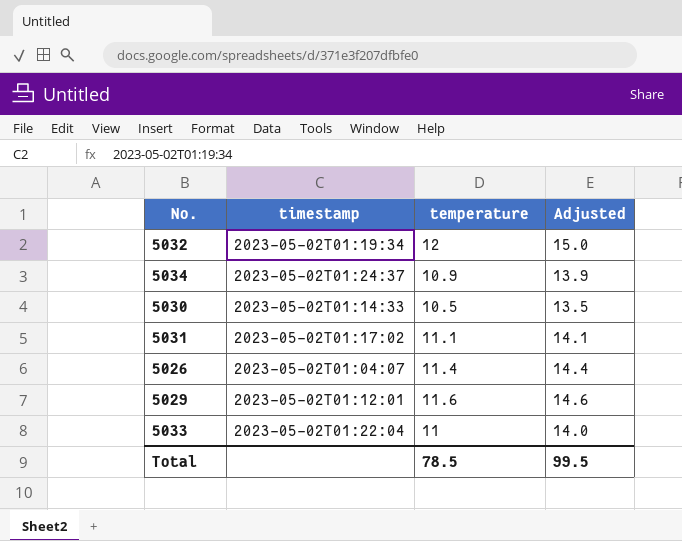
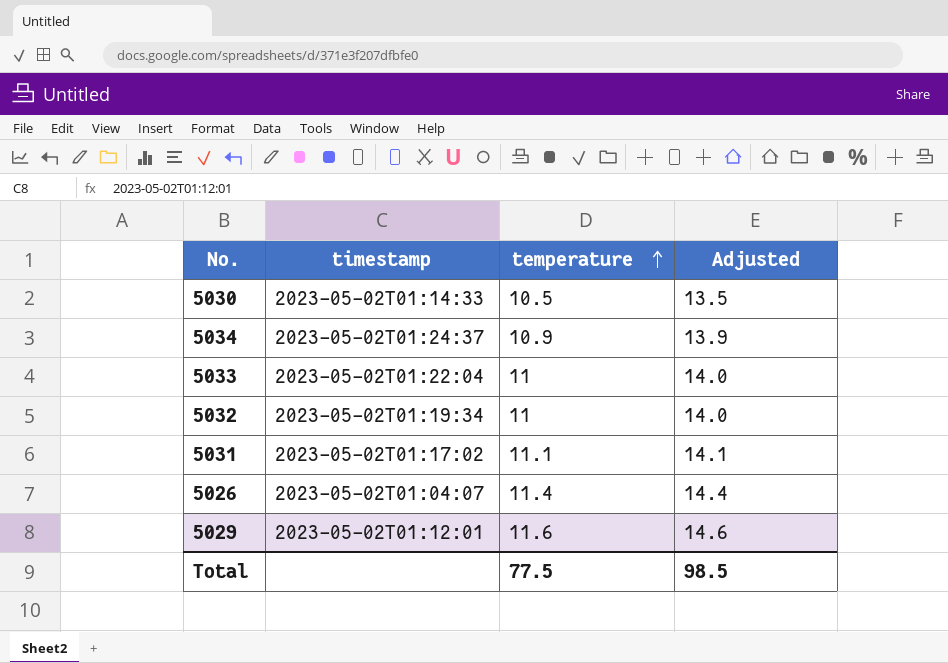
row order: none -> temperature ascending
5032 | temperature: 12 -> 11
5032 | Adjusted: 15.0 -> 14.0
Total | temperature: 78.5 -> 77.5
Total | Adjusted: 99.5 -> 98.5

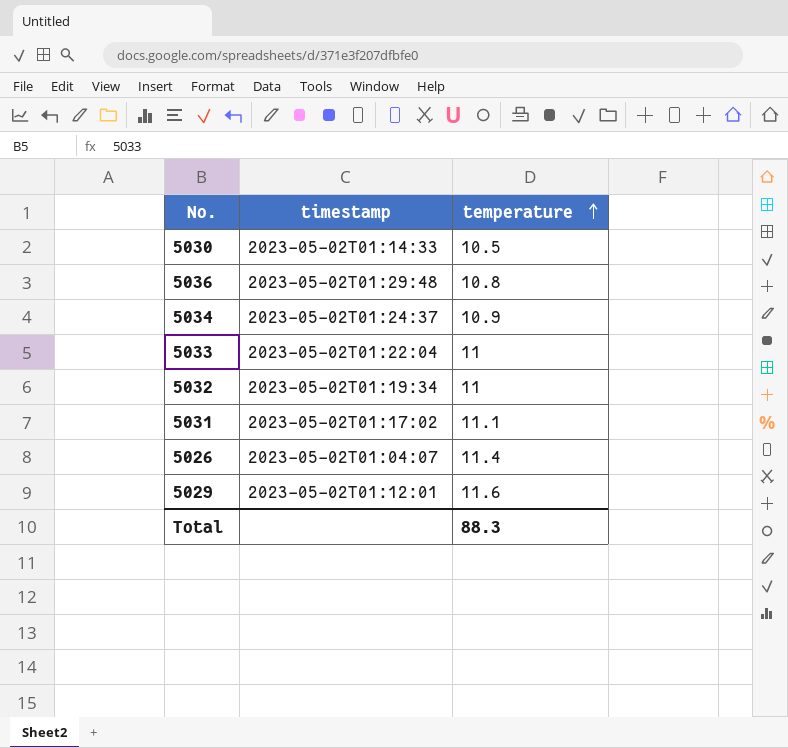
column Adjusted | formula: [temperature] + 3 -> none
row 5036: none -> 2023-05-02T01:29:48 | 10.8
Total | temperature: 77.5 -> 88.3

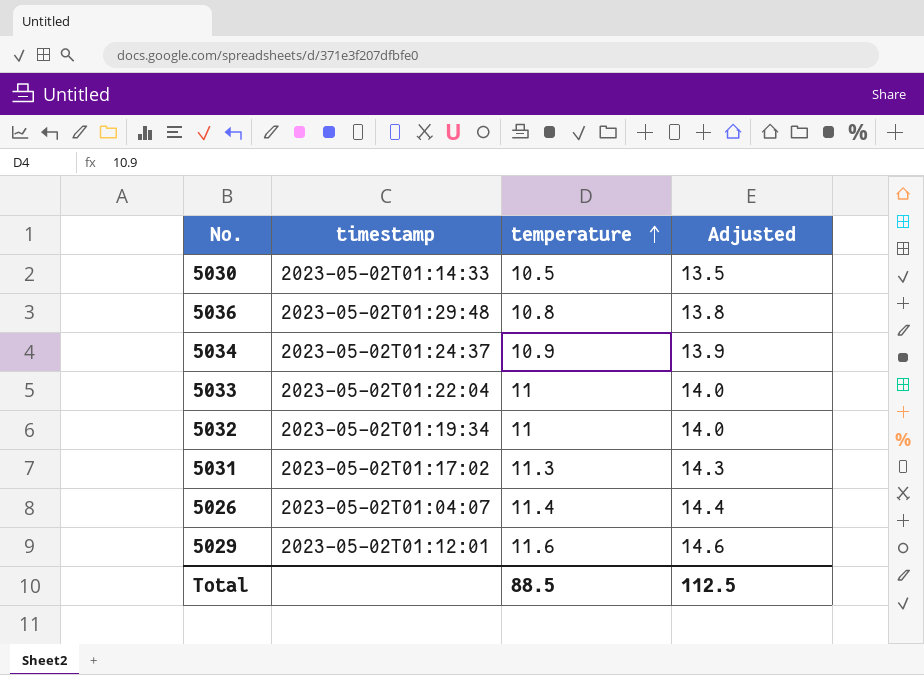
column Adjusted | formula: none -> [temperature] + 3
5031 | temperature: 11.1 -> 11.3
Total | temperature: 88.3 -> 88.5

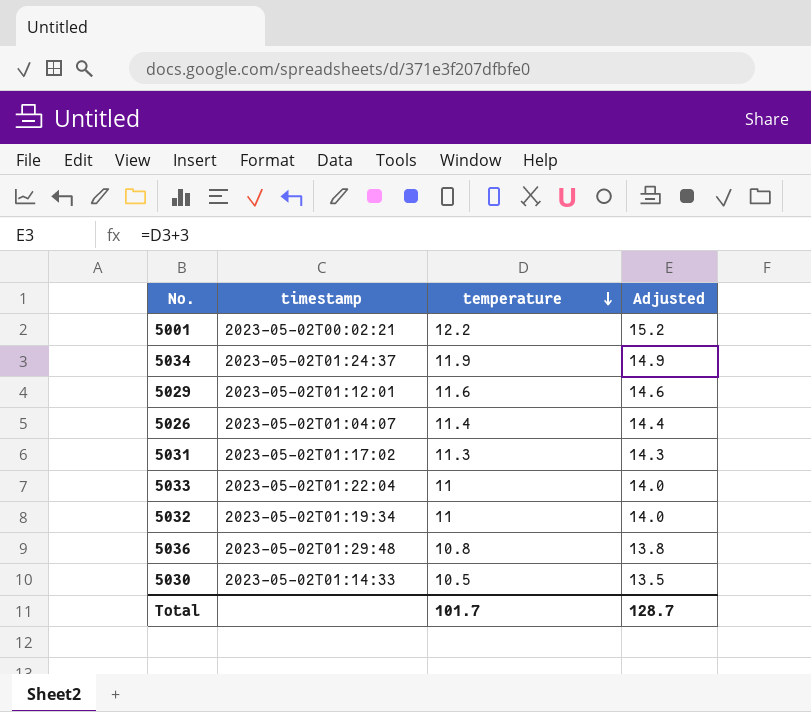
row order: temperature ascending -> temperature descending
row 5001: none -> 2023-05-02T00:02:21 | 12.2 | 15.2
5034 | temperature: 10.9 -> 11.9
5034 | Adjusted: 13.9 -> 14.9
Total | temperature: 88.5 -> 101.7
Total | Adjusted: 112.5 -> 128.7

